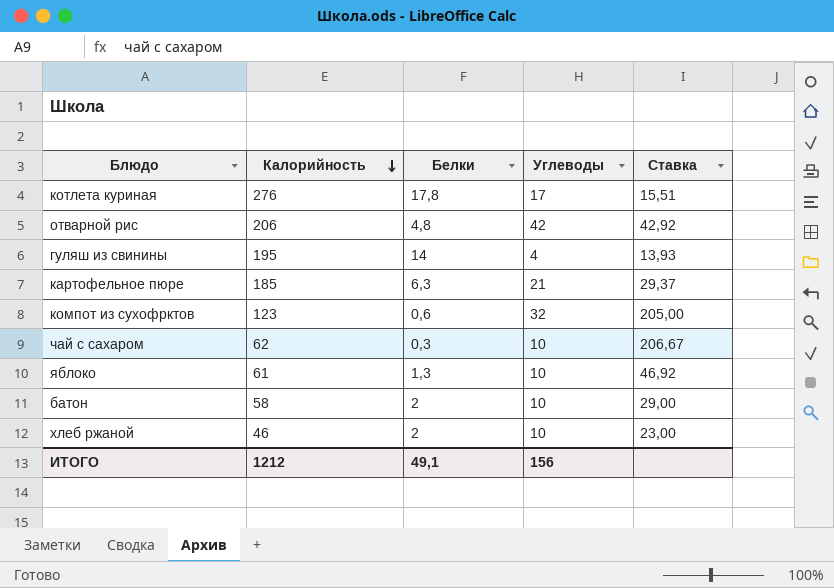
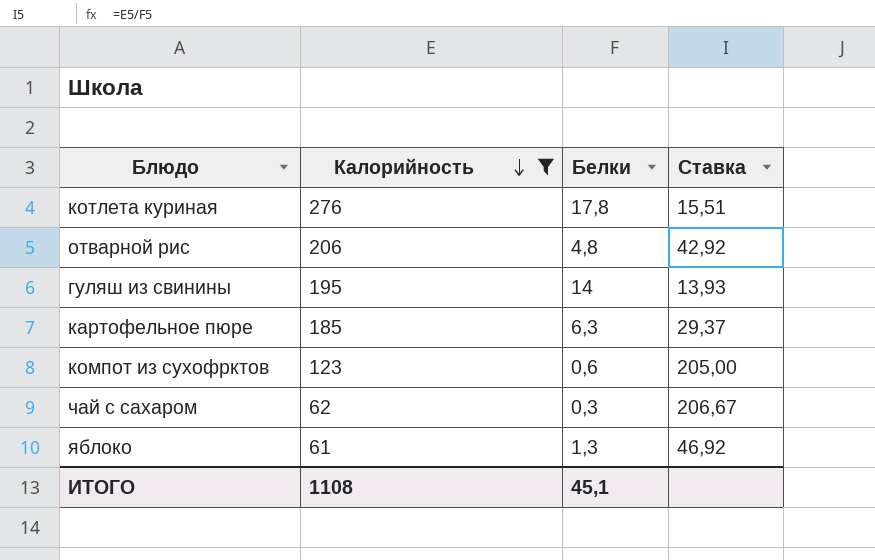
filter: none -> Калорийность >= 61
column Углеводы | position: 4 -> none
ИТОГО | Калорийность: 1212 -> 1108
ИТОГО | Белки: 49,1 -> 45,1

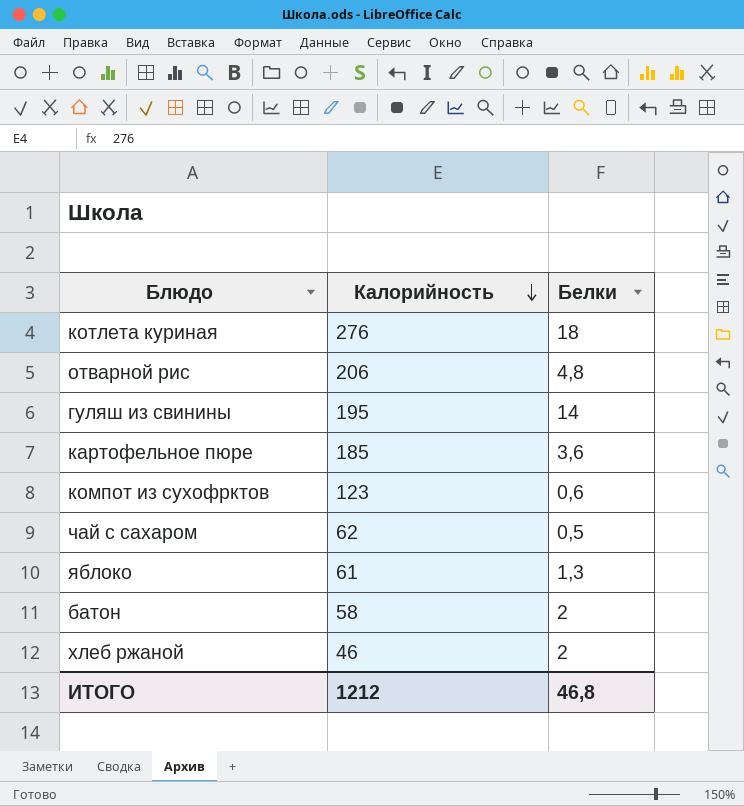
filter: Калорийность >= 61 -> none
column Ставка | formula: [Калорийность] / [Белки] -> none
котлета куриная | Белки: 17,8 -> 18
картофельное пюре | Белки: 6,3 -> 3,6
чай с сахаром | Белки: 0,3 -> 0,5
ИТОГО | Калорийность: 1108 -> 1212
ИТОГО | Белки: 45,1 -> 46,8

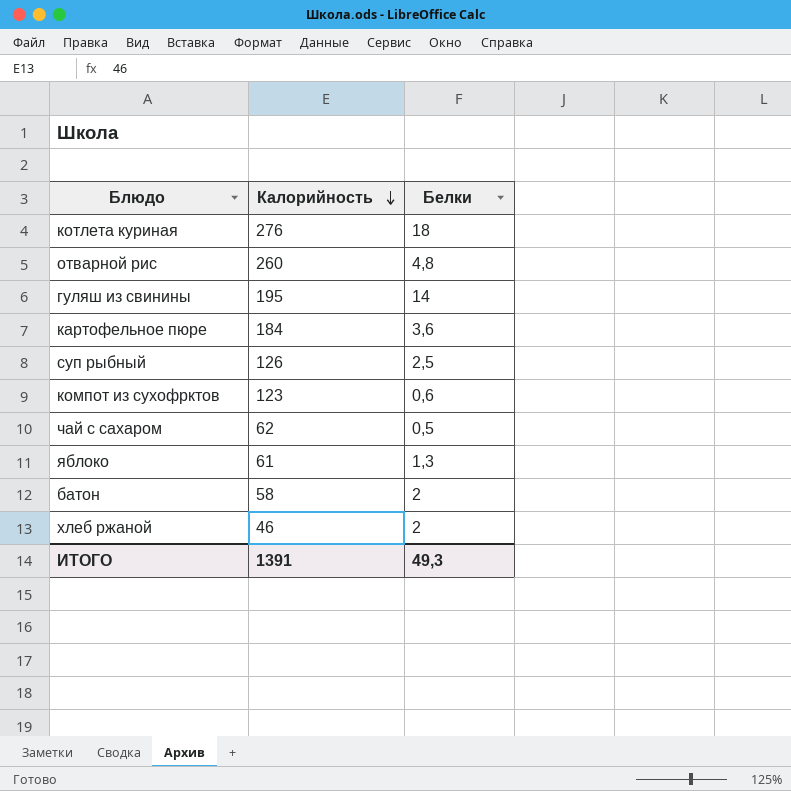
отварной рис | Калорийность: 206 -> 260
картофельное пюре | Калорийность: 185 -> 184
row суп рыбный: none -> 126 | 2,5
ИТОГО | Калорийность: 1212 -> 1391
ИТОГО | Белки: 46,8 -> 49,3

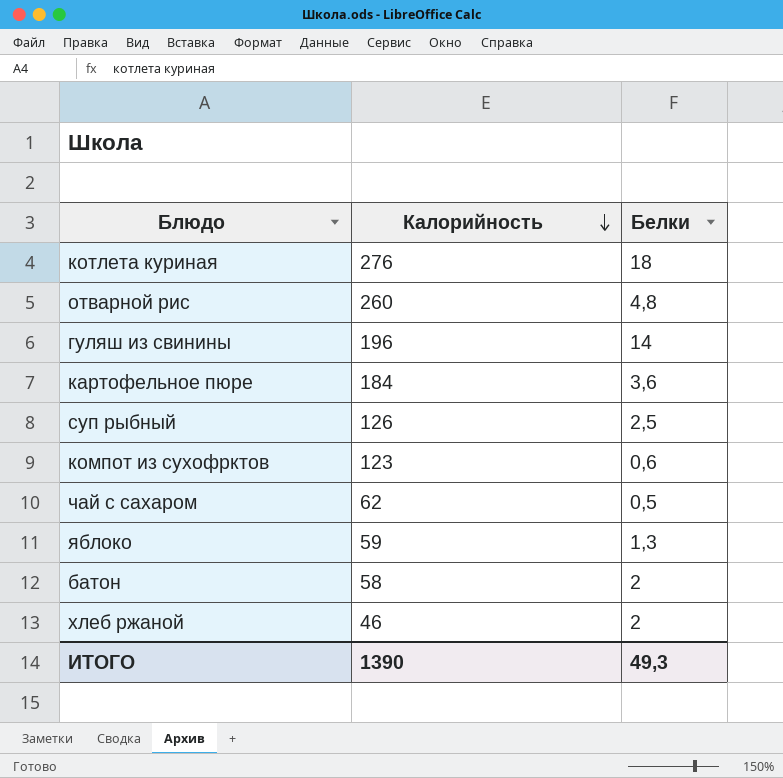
гуляш из свинины | Калорийность: 195 -> 196
яблоко | Калорийность: 61 -> 59
ИТОГО | Калорийность: 1391 -> 1390

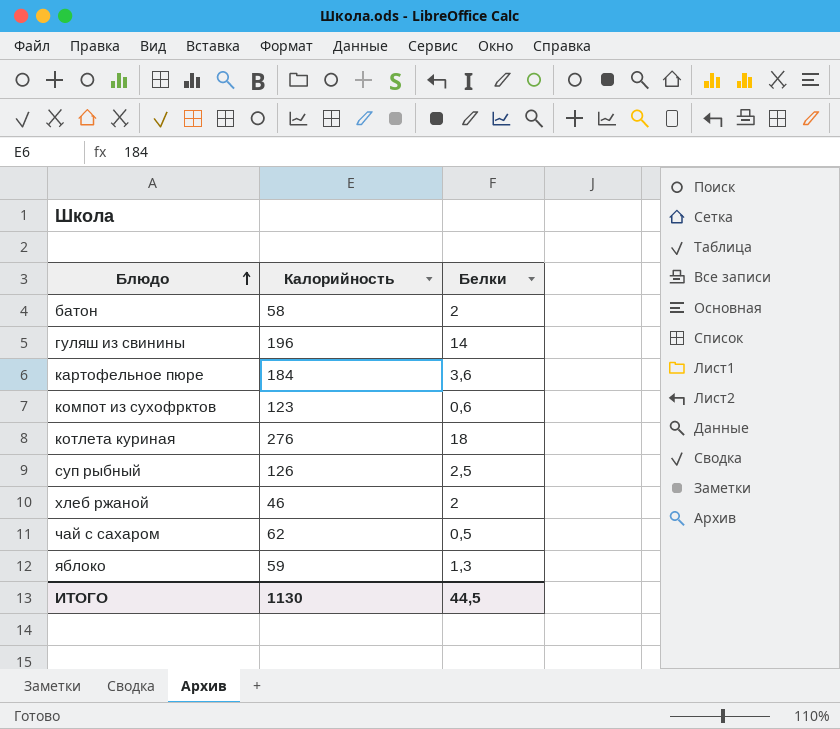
row order: Калорийность descending -> Блюдо ascending
row отварной рис: 260 | 4,8 -> none
ИТОГО | Калорийность: 1390 -> 1130
ИТОГО | Белки: 49,3 -> 44,5

